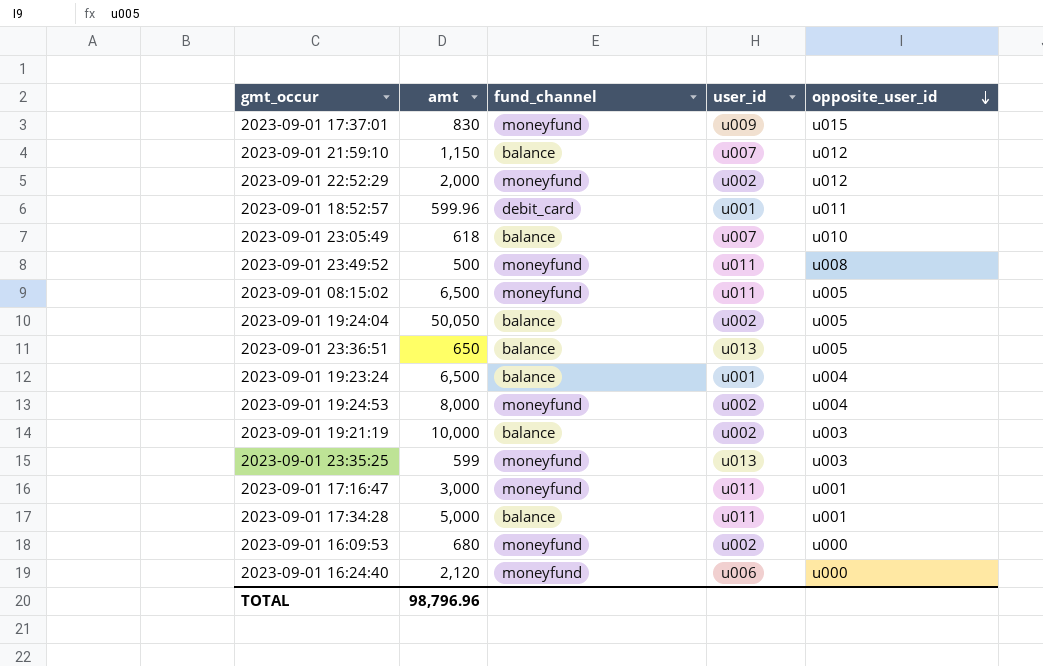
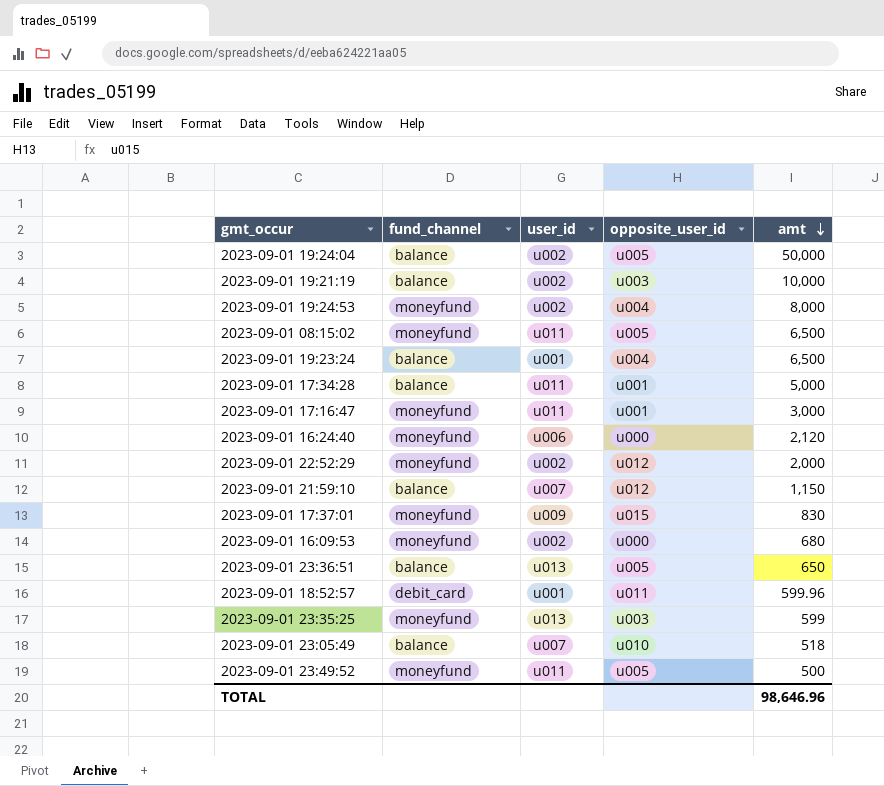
row order: opposite_user_id descending -> amt descending
column amt | position: 2 -> 5
2023-09-01 19:24:04 | amt: 50,050 -> 50,000
2023-09-01 23:05:49 | amt: 618 -> 518
2023-09-01 23:49:52 | opposite_user_id: u008 -> u005
TOTAL | amt: 98,796.96 -> 98,646.96

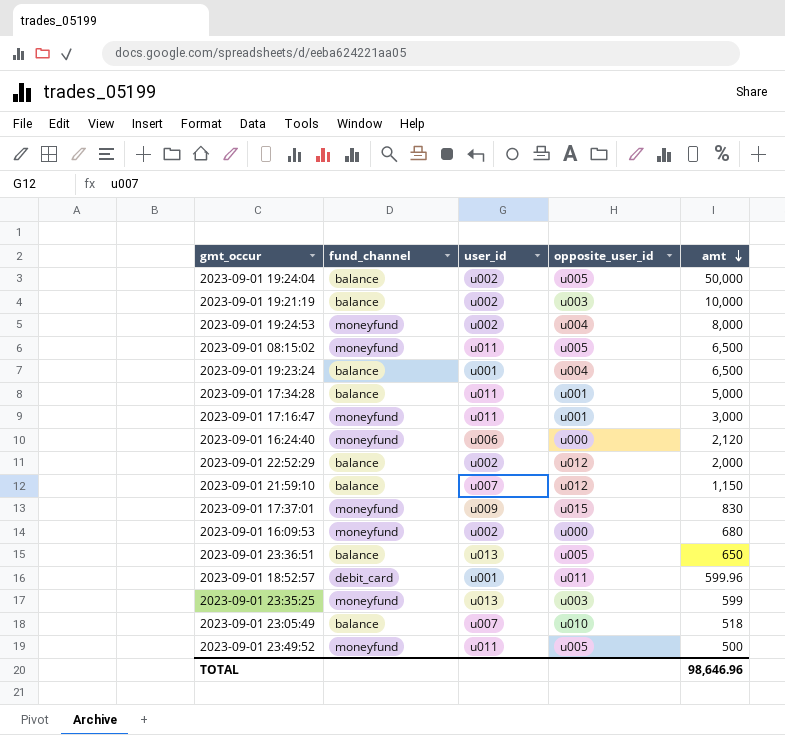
2023-09-01 22:52:29 | fund_channel: moneyfund -> balance

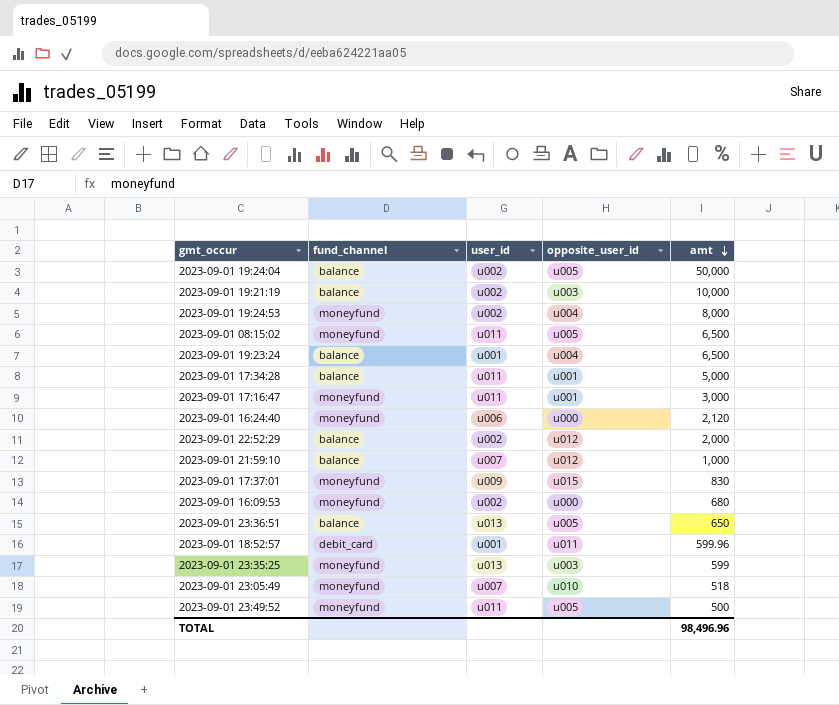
2023-09-01 21:59:10 | amt: 1,150 -> 1,000
2023-09-01 23:05:49 | fund_channel: balance -> moneyfund
TOTAL | amt: 98,646.96 -> 98,496.96

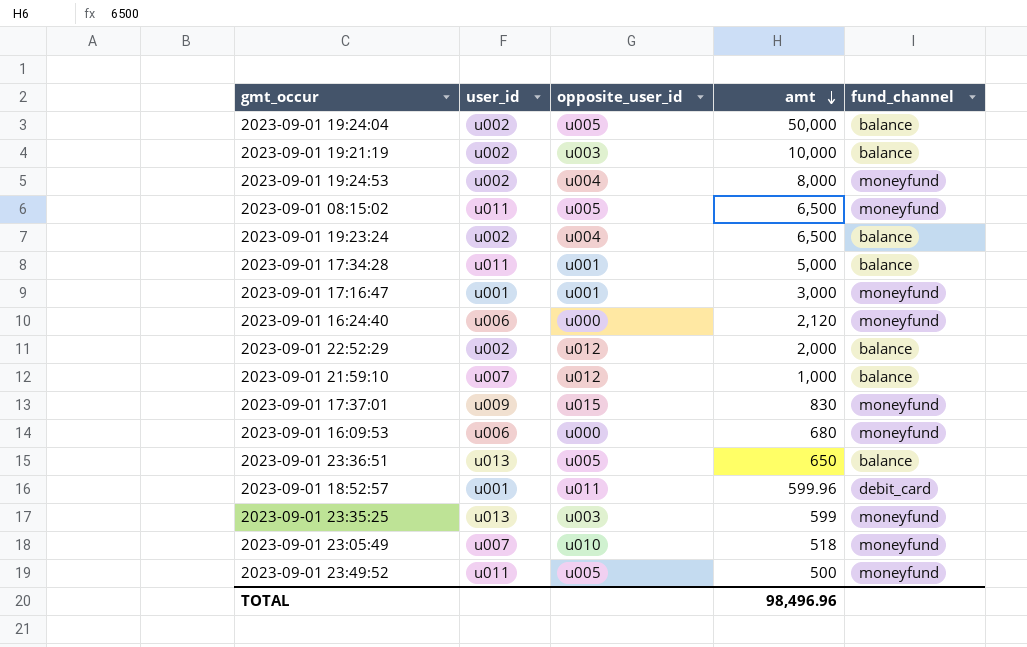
column fund_channel | position: 2 -> 5
2023-09-01 19:23:24 | user_id: u001 -> u002
2023-09-01 17:16:47 | user_id: u011 -> u001
2023-09-01 16:09:53 | user_id: u002 -> u006

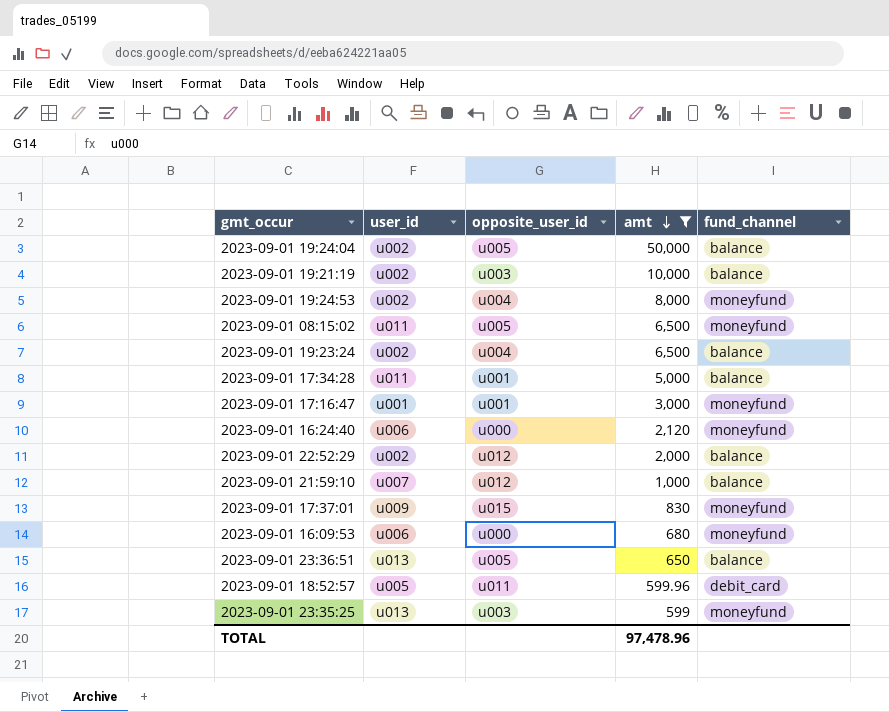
filter: none -> amt >= 599
2023-09-01 18:52:57 | user_id: u001 -> u005
TOTAL | amt: 98,496.96 -> 97,478.96

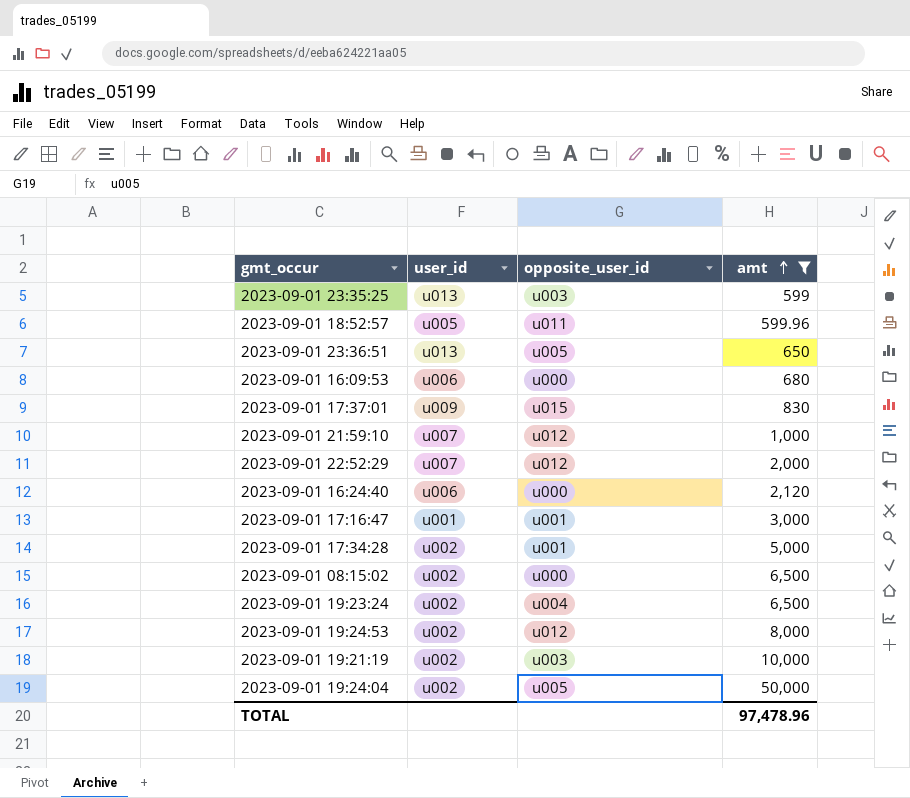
row order: amt descending -> amt ascending
column fund_channel | position: 5 -> none
2023-09-01 22:52:29 | user_id: u002 -> u007
2023-09-01 17:34:28 | user_id: u011 -> u002
2023-09-01 08:15:02 | user_id: u011 -> u002
2023-09-01 08:15:02 | opposite_user_id: u005 -> u000
2023-09-01 19:24:53 | opposite_user_id: u004 -> u012

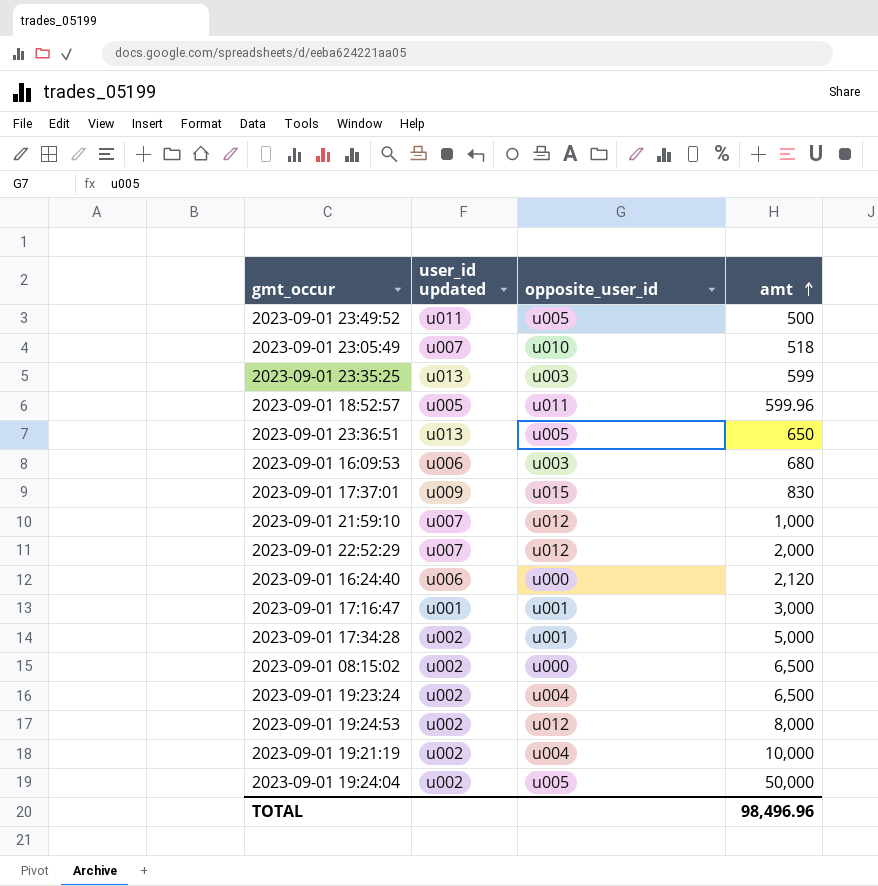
filter: amt >= 599 -> none
column name: user_id -> user_id updated
2023-09-01 16:09:53 | opposite_user_id: u000 -> u003
2023-09-01 19:21:19 | opposite_user_id: u003 -> u004
TOTAL | amt: 97,478.96 -> 98,496.96

